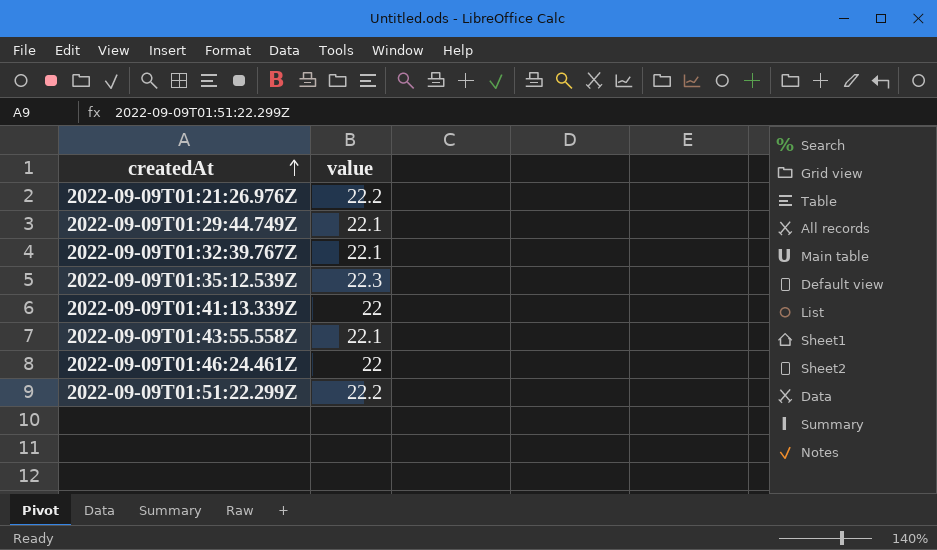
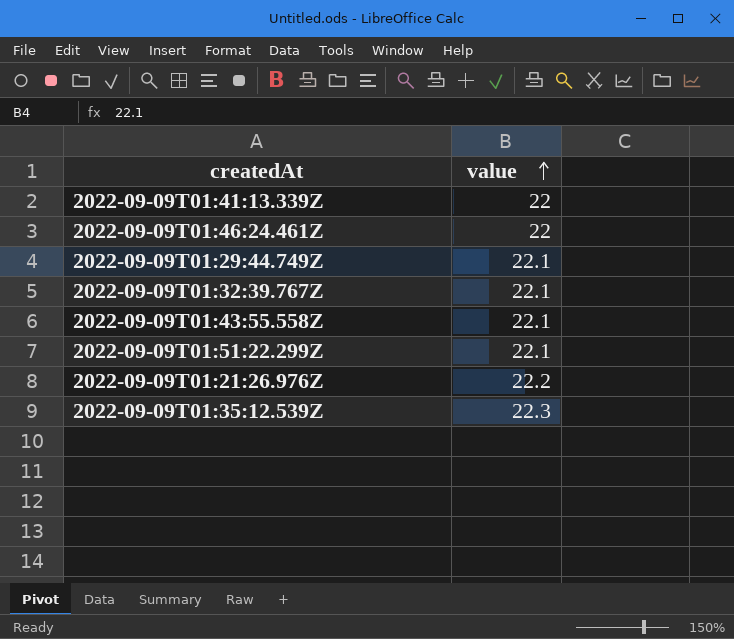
row order: createdAt ascending -> value ascending
2022-09-09T01:51:22.299Z | value: 22.2 -> 22.1

